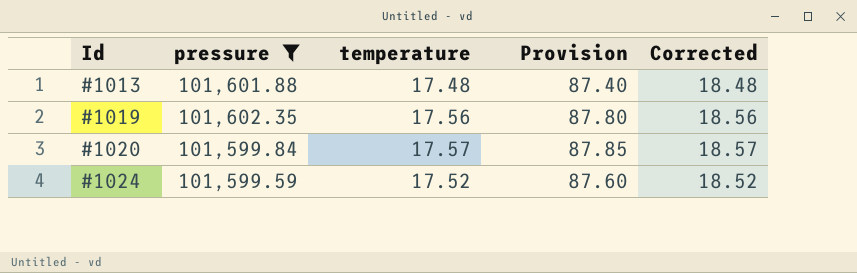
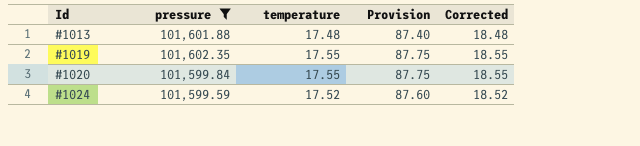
#1019 | temperature: 17.56 -> 17.55
#1019 | Provision: 87.80 -> 87.75
#1019 | Corrected: 18.56 -> 18.55
#1020 | temperature: 17.57 -> 17.55
#1020 | Provision: 87.85 -> 87.75
#1020 | Corrected: 18.57 -> 18.55

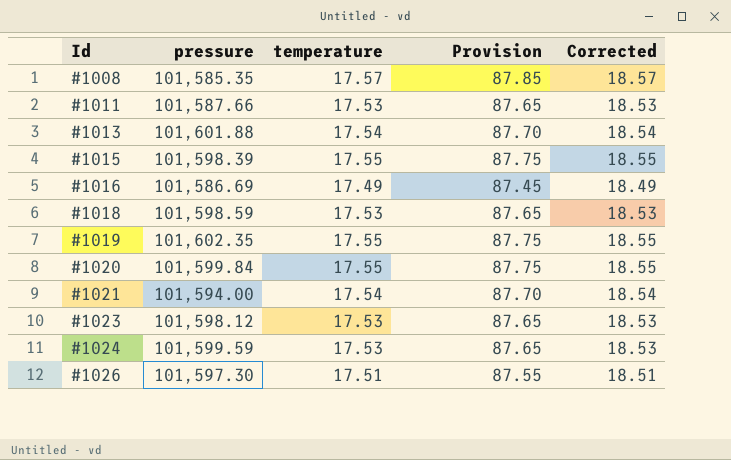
filter: pressure >= 101,599.59 -> none
#1013 | temperature: 17.48 -> 17.54
#1013 | Provision: 87.40 -> 87.70
#1013 | Corrected: 18.48 -> 18.54
#1024 | temperature: 17.52 -> 17.53
#1024 | Provision: 87.60 -> 87.65
#1024 | Corrected: 18.52 -> 18.53

